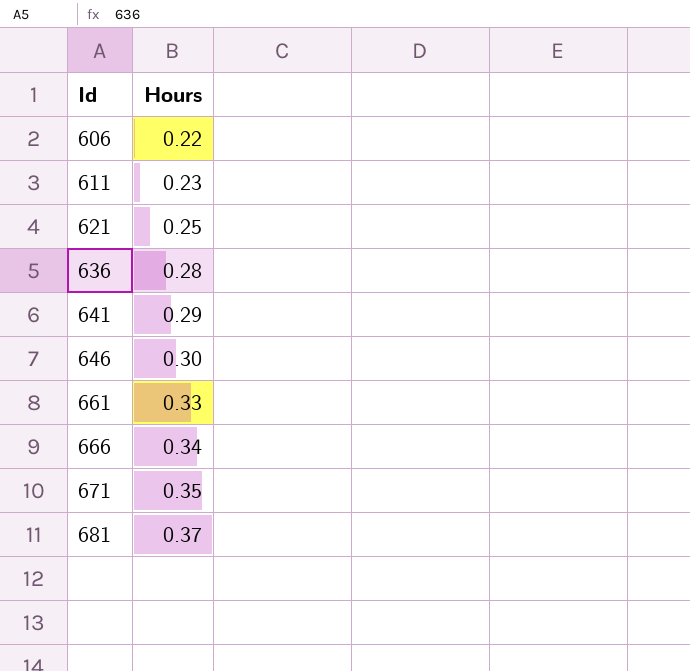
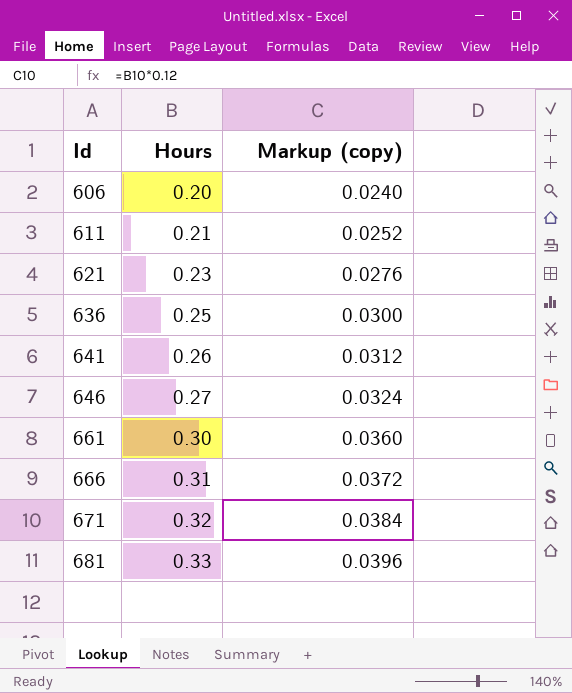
column Markup (copy) | formula: none -> [Hours] * 0.12
606 | Hours: 0.22 -> 0.20
611 | Hours: 0.23 -> 0.21
621 | Hours: 0.25 -> 0.23
636 | Hours: 0.28 -> 0.25
641 | Hours: 0.29 -> 0.26
646 | Hours: 0.30 -> 0.27
661 | Hours: 0.33 -> 0.30
666 | Hours: 0.34 -> 0.31
671 | Hours: 0.35 -> 0.32
681 | Hours: 0.37 -> 0.33

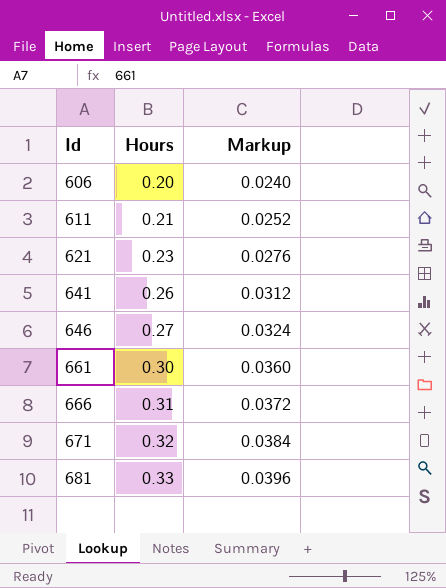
column name: Markup (copy) -> Markup
row 636: 0.25 | 0.0300 -> none

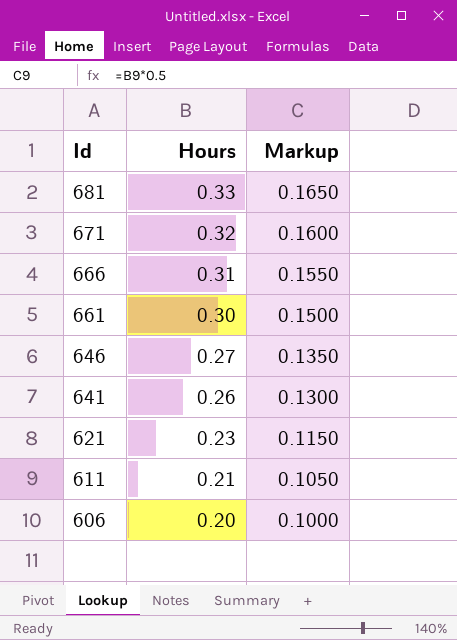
row order: Id ascending -> Id descending
column Markup | formula: [Hours] * 0.12 -> [Hours] * 0.5

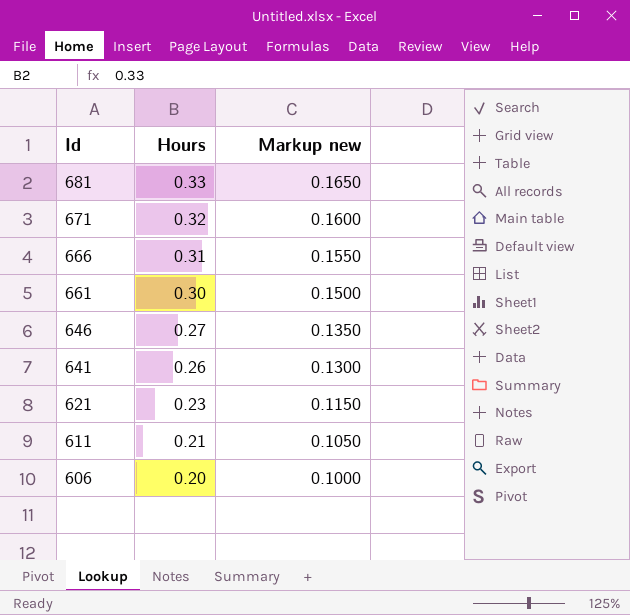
column name: Markup -> Markup new

